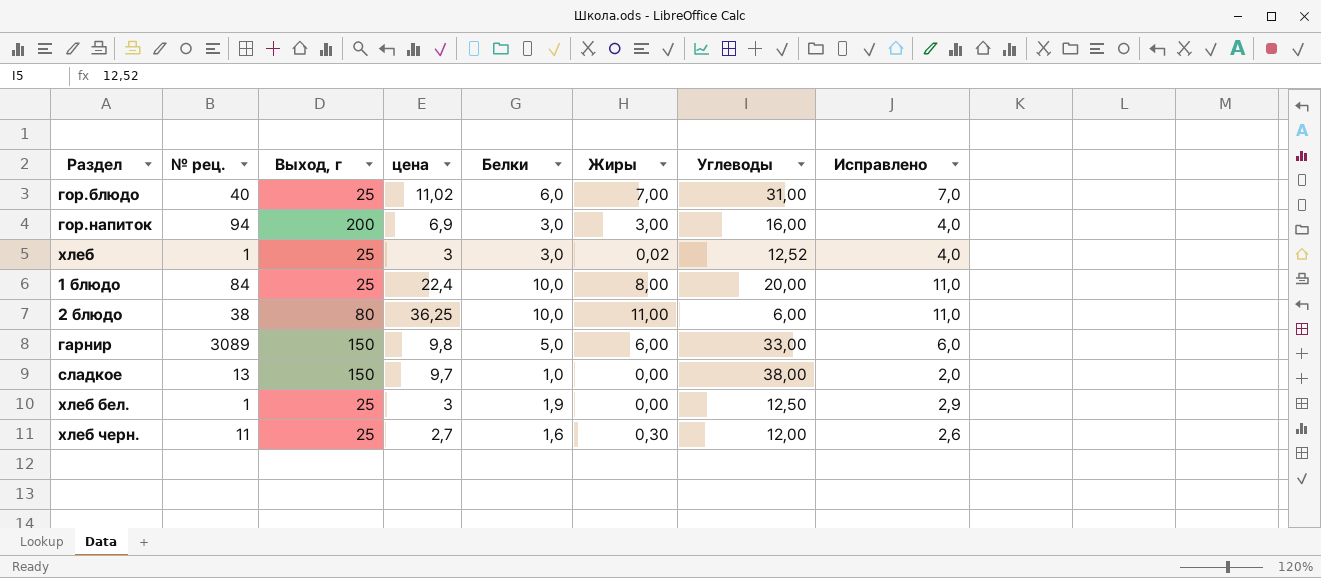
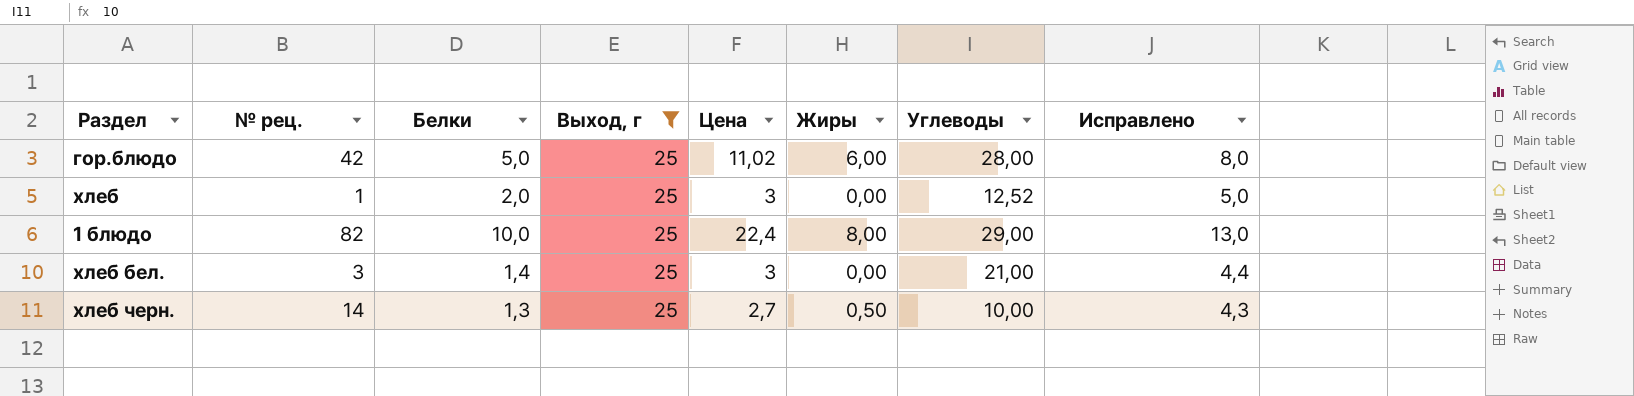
filter: none -> Выход, г = 25
column Белки | position: 5 -> 3
column name: цена -> Цена
column Исправлено | formula: [Белки] + 1 -> [Белки] + 3
гор.блюдо | № рец.: 40 -> 42
гор.блюдо | Белки: 6,0 -> 5,0
гор.блюдо | Жиры: 7,00 -> 6,00
гор.блюдо | Углеводы: 31,00 -> 28,00
хлеб | Белки: 3,0 -> 2,0
хлеб | Жиры: 0,02 -> 0,00
1 блюдо | № рец.: 84 -> 82
1 блюдо | Углеводы: 20,00 -> 29,00
хлеб бел. | № рец.: 1 -> 3
хлеб бел. | Белки: 1,9 -> 1,4
хлеб бел. | Углеводы: 12,50 -> 21,00
хлеб черн. | № рец.: 11 -> 14
хлеб черн. | Белки: 1,6 -> 1,3
хлеб черн. | Жиры: 0,30 -> 0,50
хлеб черн. | Углеводы: 12,00 -> 10,00

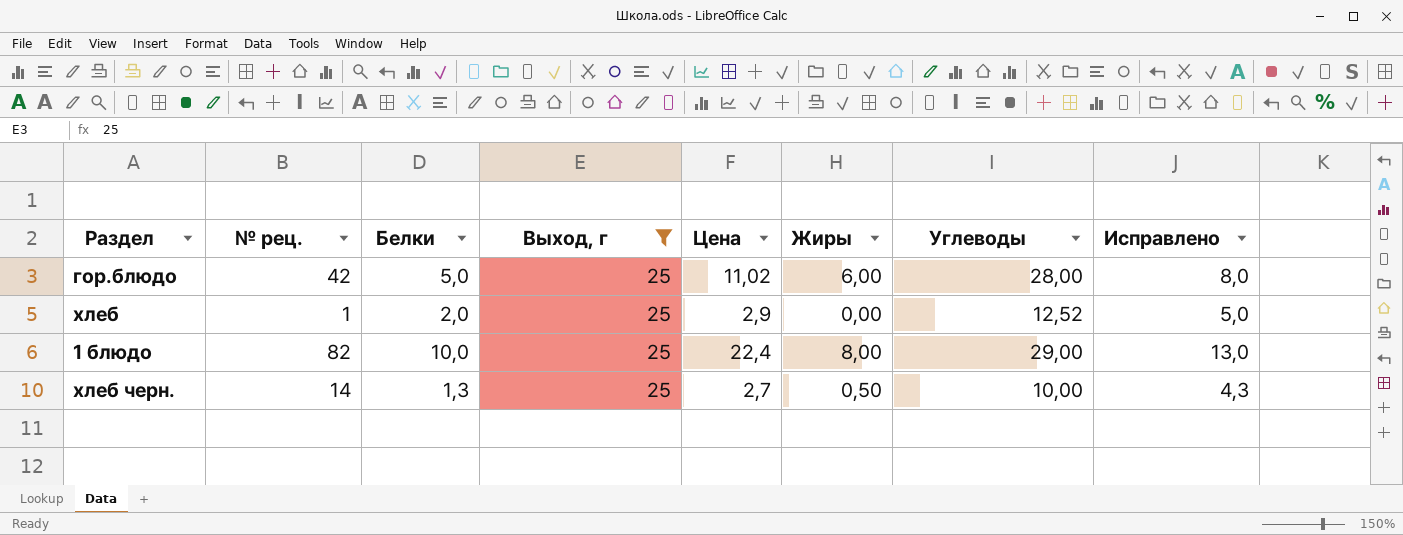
row хлеб бел.: 3 | 1,4 | 25 | 3 | 0,00 | 21,00 | 4,4 -> none
хлеб | Цена: 3 -> 2,9

